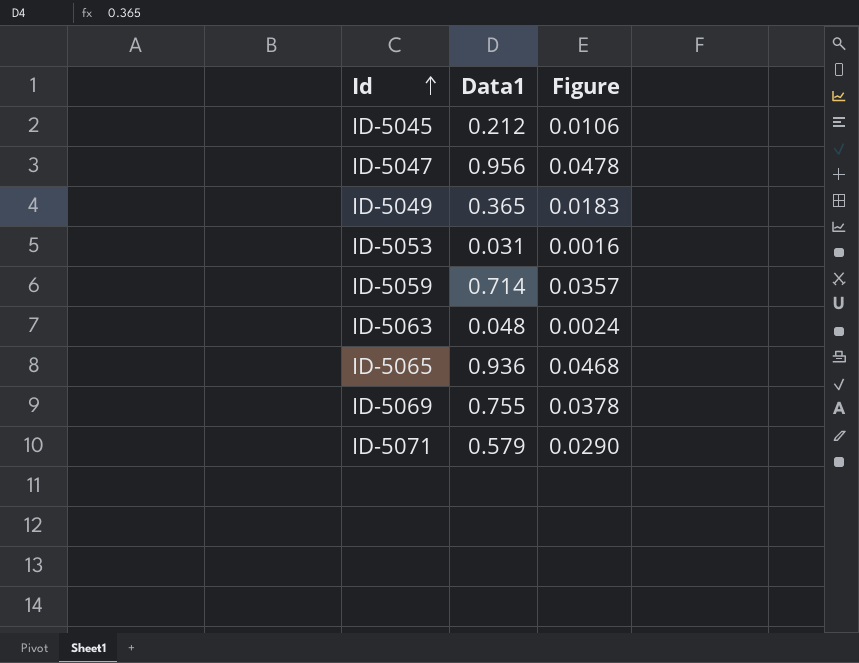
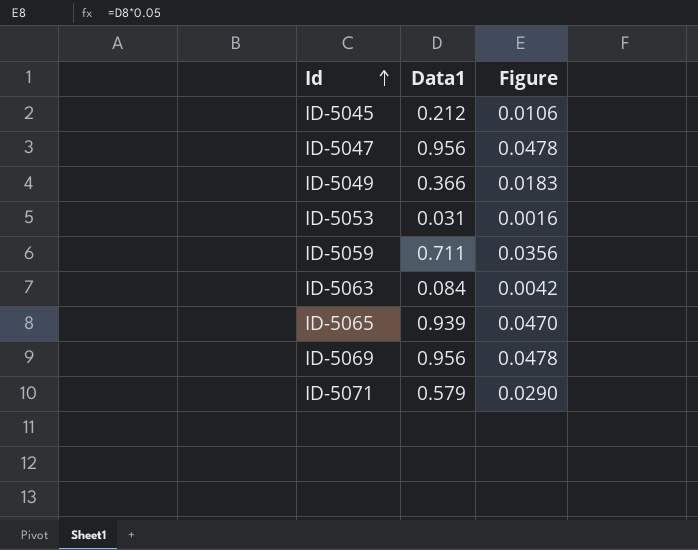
ID-5049 | Data1: 0.365 -> 0.366
ID-5059 | Data1: 0.714 -> 0.711
ID-5059 | Figure: 0.0357 -> 0.0356
ID-5063 | Data1: 0.048 -> 0.084
ID-5063 | Figure: 0.0024 -> 0.0042
ID-5065 | Data1: 0.936 -> 0.939
ID-5065 | Figure: 0.0468 -> 0.0470
ID-5069 | Data1: 0.755 -> 0.956
ID-5069 | Figure: 0.0378 -> 0.0478

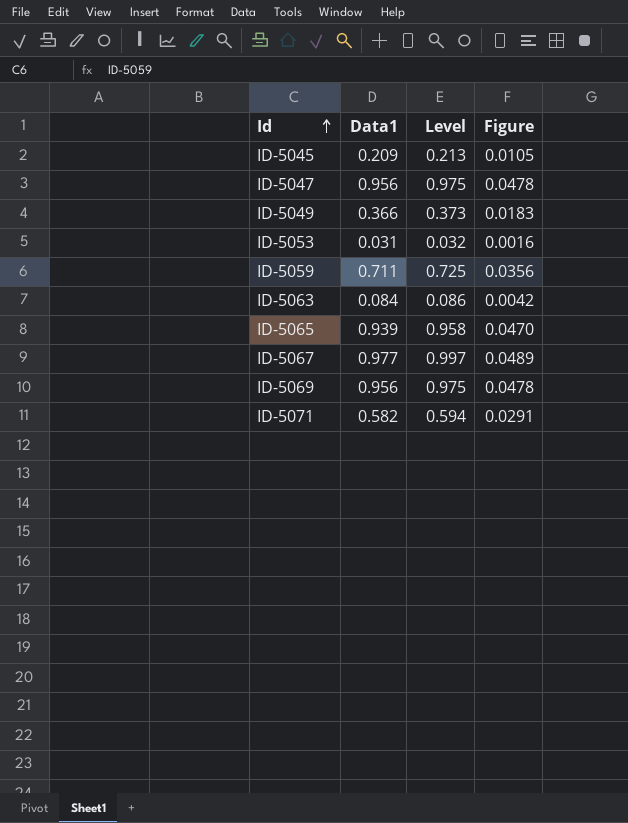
column Level | formula: none -> [Data1] * 1.02
ID-5045 | Data1: 0.212 -> 0.209
ID-5045 | Figure: 0.0106 -> 0.0105
row ID-5067: none -> 0.977 | 0.997 | 0.0489
ID-5071 | Data1: 0.579 -> 0.582
ID-5071 | Figure: 0.0290 -> 0.0291

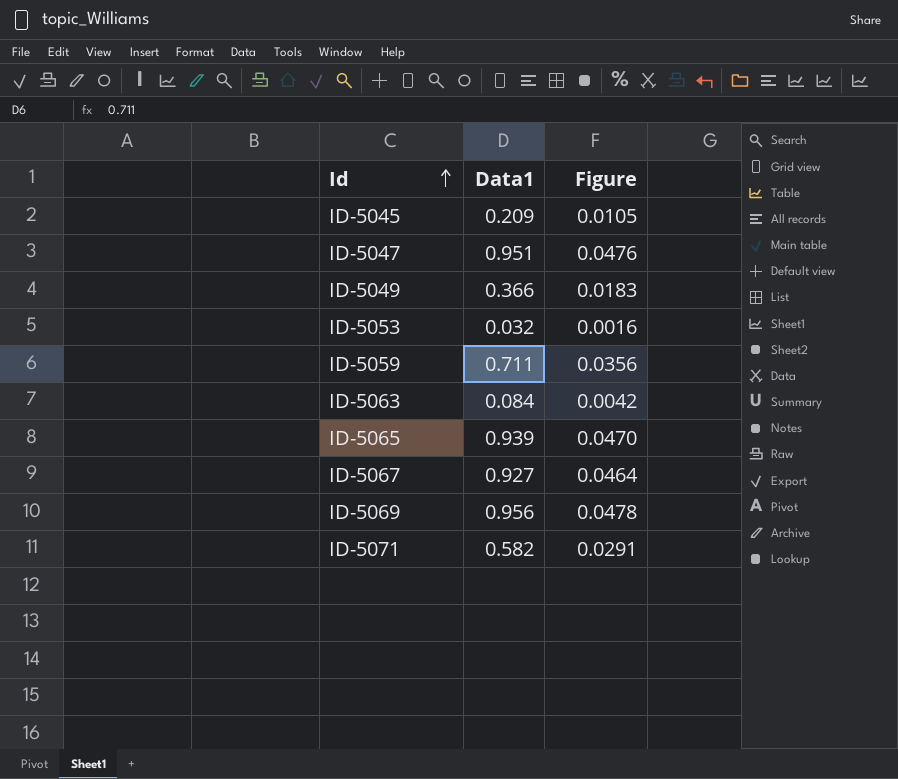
column Level | formula: [Data1] * 1.02 -> none
ID-5047 | Data1: 0.956 -> 0.951
ID-5047 | Figure: 0.0478 -> 0.0476
ID-5053 | Data1: 0.031 -> 0.032
ID-5067 | Data1: 0.977 -> 0.927
ID-5067 | Figure: 0.0489 -> 0.0464

